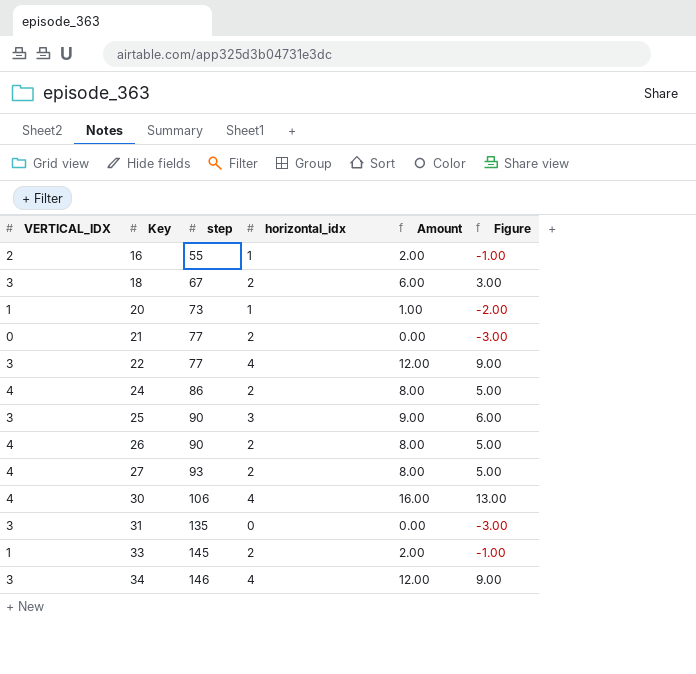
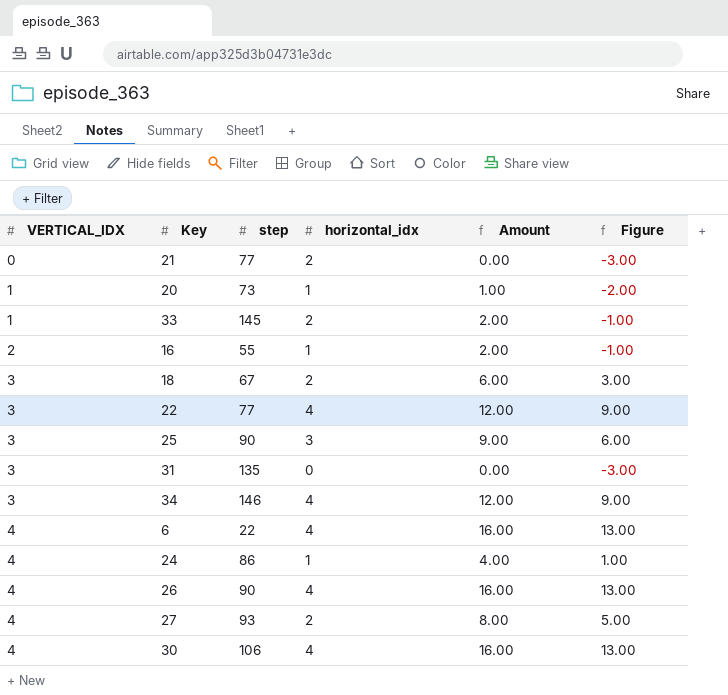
row order: Key ascending -> VERTICAL_IDX ascending
row 6: none -> 4 | 22 | 4 | 16.00 | 13.00
24 | horizontal_idx: 2 -> 1
24 | Amount: 8.00 -> 4.00
24 | Figure: 5.00 -> 1.00
26 | horizontal_idx: 2 -> 4
26 | Amount: 8.00 -> 16.00
26 | Figure: 5.00 -> 13.00

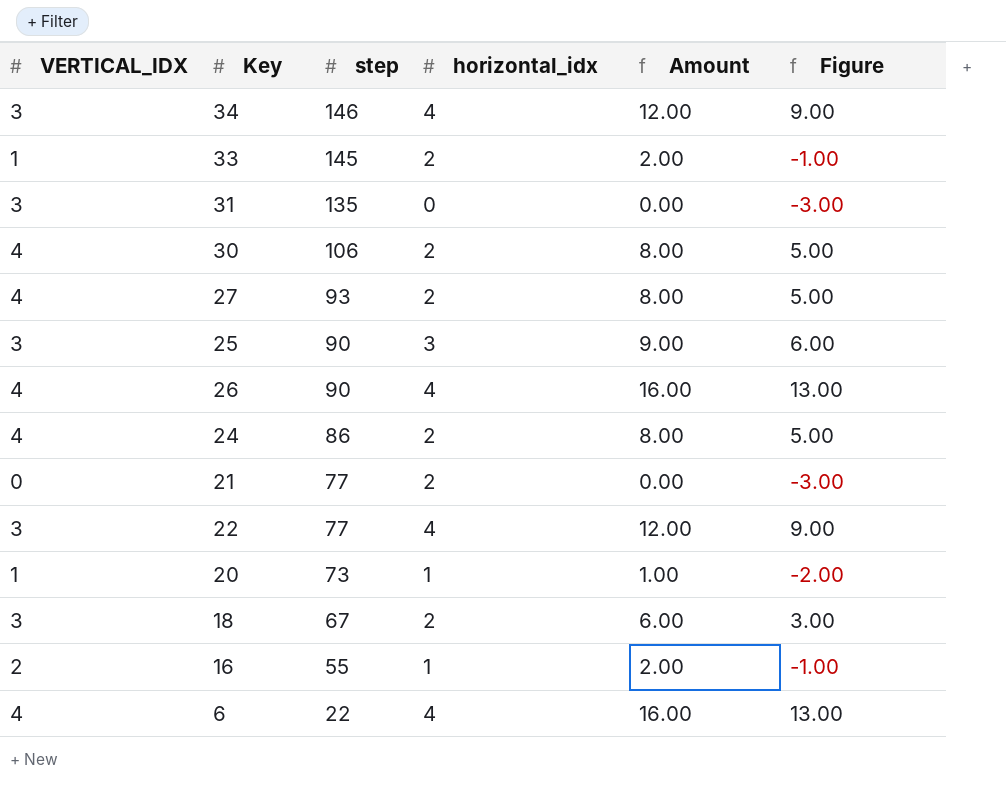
row order: VERTICAL_IDX ascending -> step descending
30 | horizontal_idx: 4 -> 2
30 | Amount: 16.00 -> 8.00
30 | Figure: 13.00 -> 5.00
24 | horizontal_idx: 1 -> 2
24 | Amount: 4.00 -> 8.00
24 | Figure: 1.00 -> 5.00

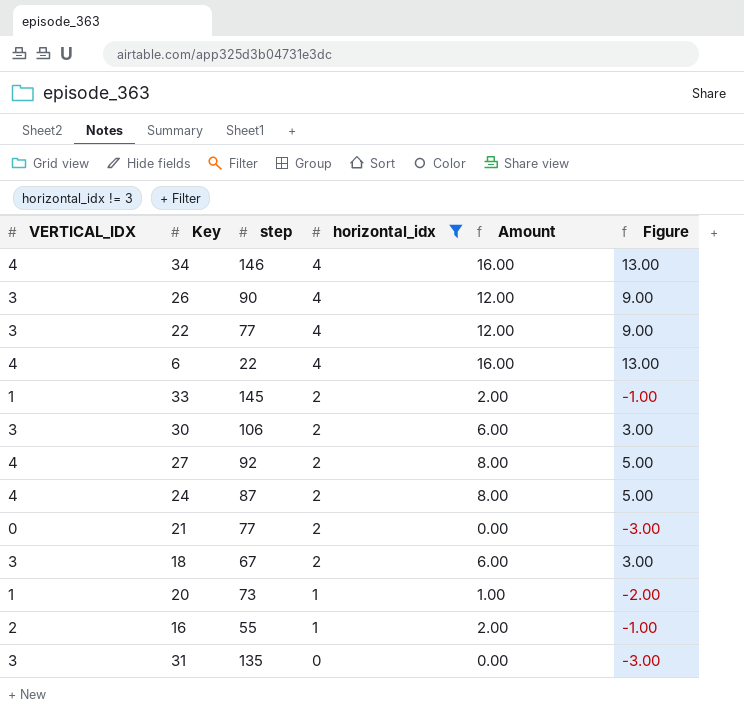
filter: none -> horizontal_idx != 3
row order: step descending -> horizontal_idx descending
34 | VERTICAL_IDX: 3 -> 4
34 | Amount: 12.00 -> 16.00
34 | Figure: 9.00 -> 13.00
26 | VERTICAL_IDX: 4 -> 3
26 | Amount: 16.00 -> 12.00
26 | Figure: 13.00 -> 9.00
30 | VERTICAL_IDX: 4 -> 3
30 | Amount: 8.00 -> 6.00
30 | Figure: 5.00 -> 3.00
27 | step: 93 -> 92
24 | step: 86 -> 87

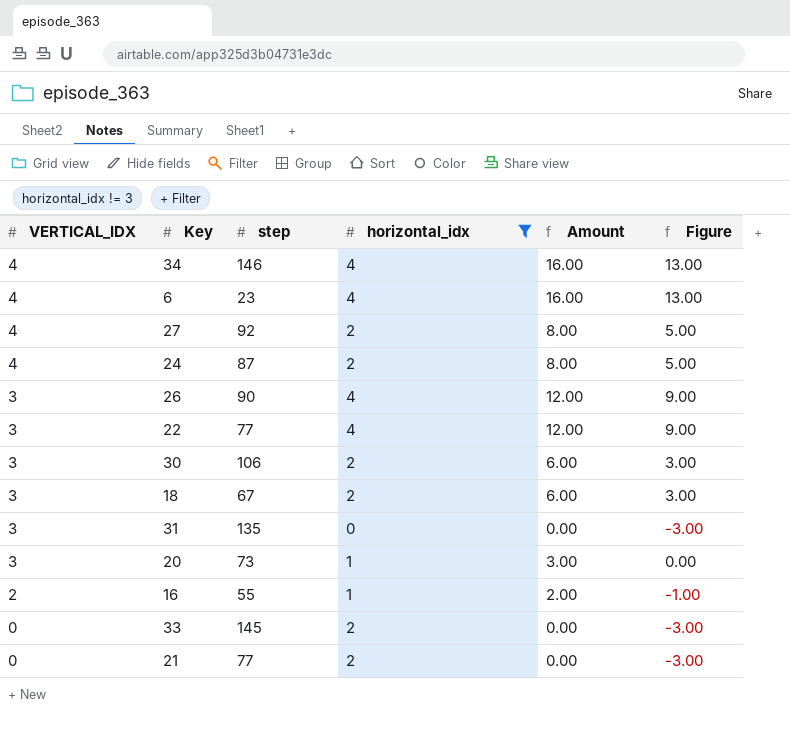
row order: horizontal_idx descending -> VERTICAL_IDX descending
6 | step: 22 -> 23
20 | VERTICAL_IDX: 1 -> 3
20 | Amount: 1.00 -> 3.00
20 | Figure: -2.00 -> 0.00
33 | VERTICAL_IDX: 1 -> 0
33 | Amount: 2.00 -> 0.00
33 | Figure: -1.00 -> -3.00

